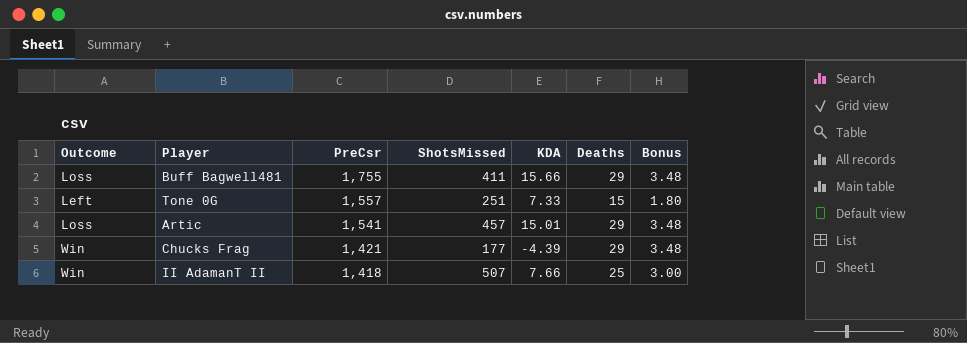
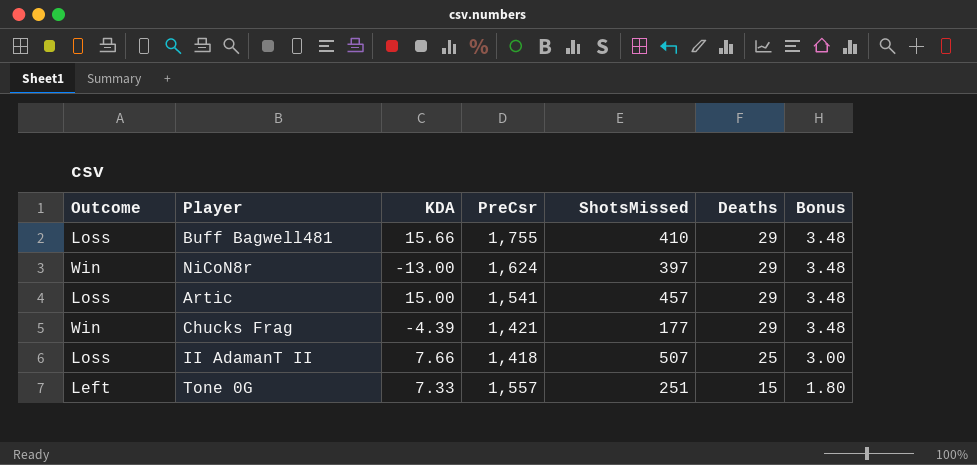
row order: PreCsr descending -> Deaths descending
column KDA | position: 5 -> 3
Buff Bagwell481 | ShotsMissed: 411 -> 410
row NiCoN8r: none -> Win | -13.00 | 1,624 | 397 | 29 | 3.48
Artic | KDA: 15.01 -> 15.00
II AdamanT II | Outcome: Win -> Loss

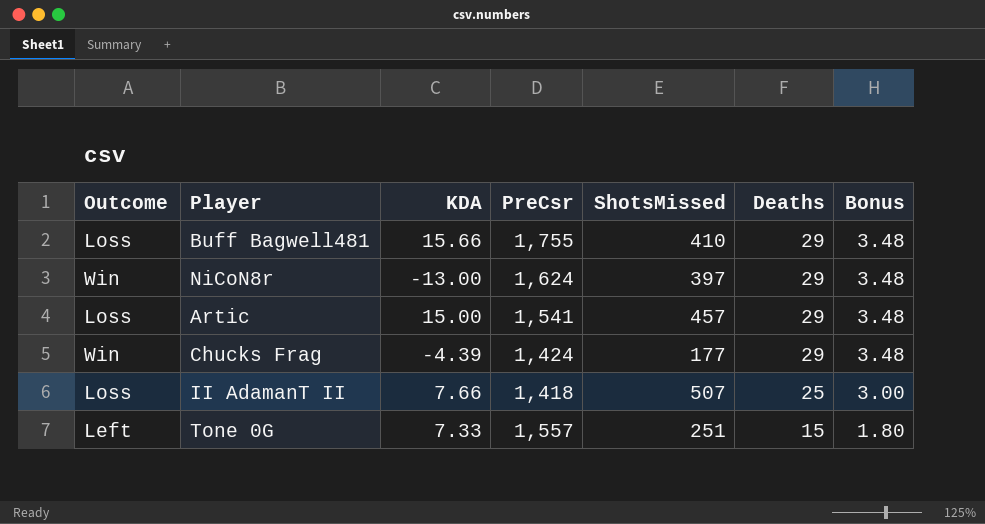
Chucks Frag | PreCsr: 1,421 -> 1,424

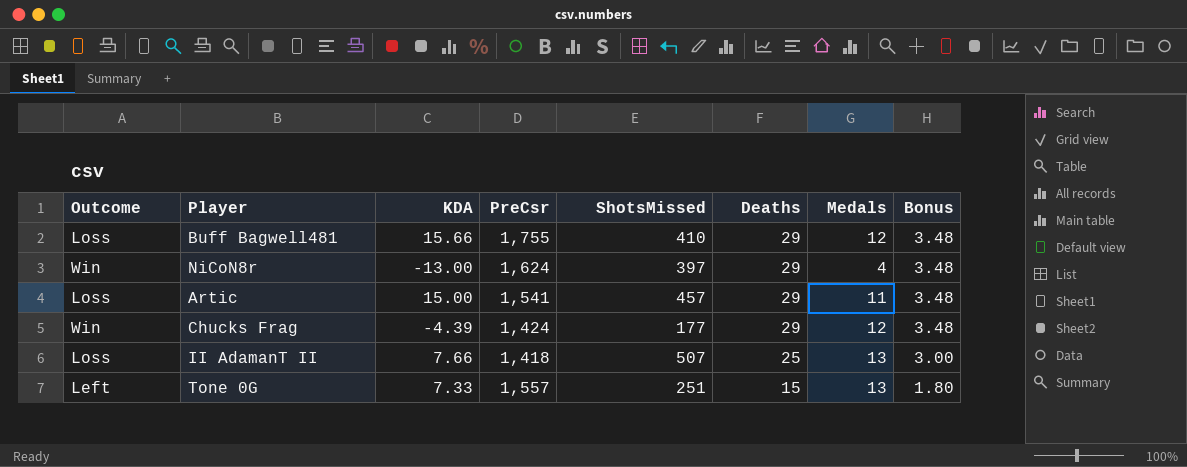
column Medals | position: none -> 7

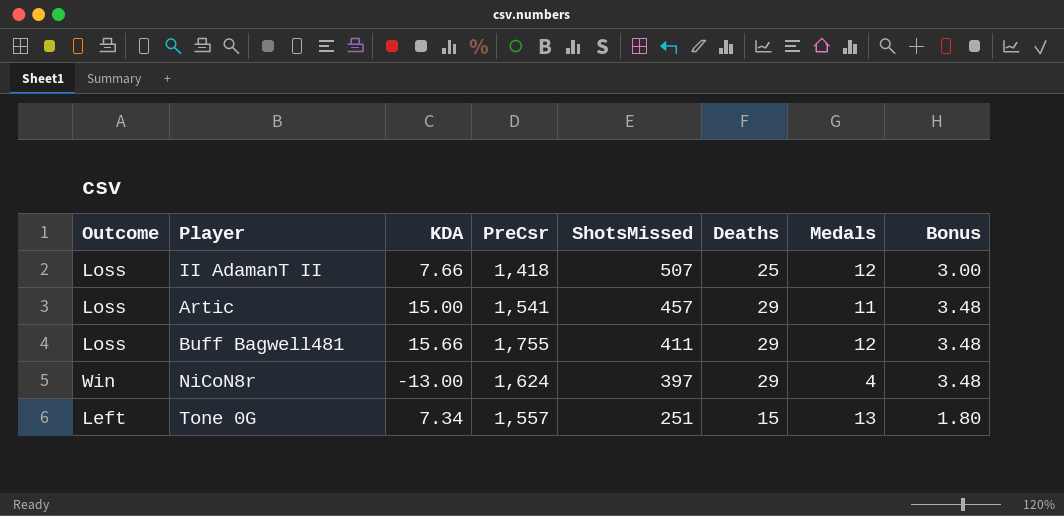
row order: Deaths descending -> ShotsMissed descending
row Chucks Frag: Win | -4.39 | 1,424 | 177 | 29 | 12 | 3.48 -> none
II AdamanT II | Medals: 13 -> 12
Buff Bagwell481 | ShotsMissed: 410 -> 411
Tone 0G | KDA: 7.33 -> 7.34

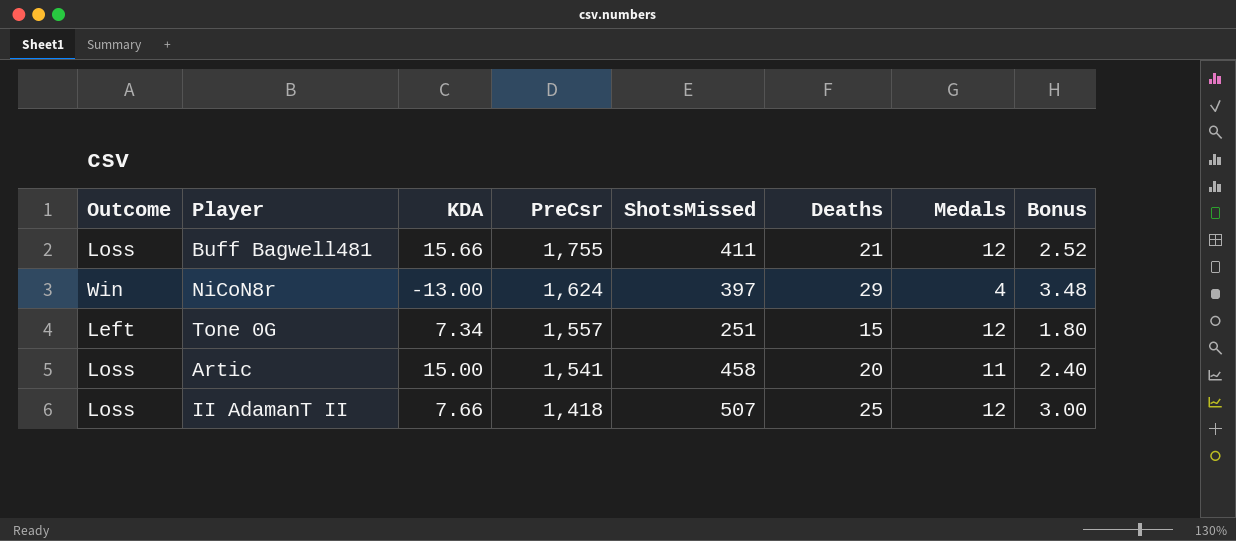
row order: ShotsMissed descending -> PreCsr descending
Buff Bagwell481 | Deaths: 29 -> 21
Buff Bagwell481 | Bonus: 3.48 -> 2.52
Tone 0G | Medals: 13 -> 12
Artic | ShotsMissed: 457 -> 458
Artic | Deaths: 29 -> 20
Artic | Bonus: 3.48 -> 2.40

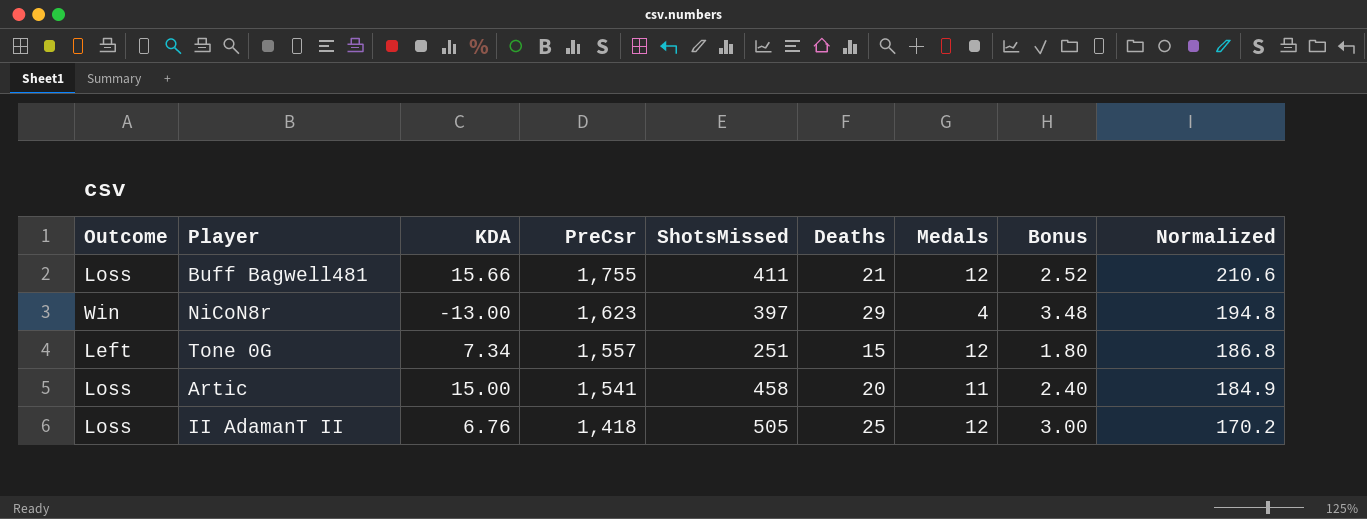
column Normalized | formula: none -> [PreCsr] * 0.12
NiCoN8r | PreCsr: 1,624 -> 1,623
II AdamanT II | KDA: 7.66 -> 6.76
II AdamanT II | ShotsMissed: 507 -> 505

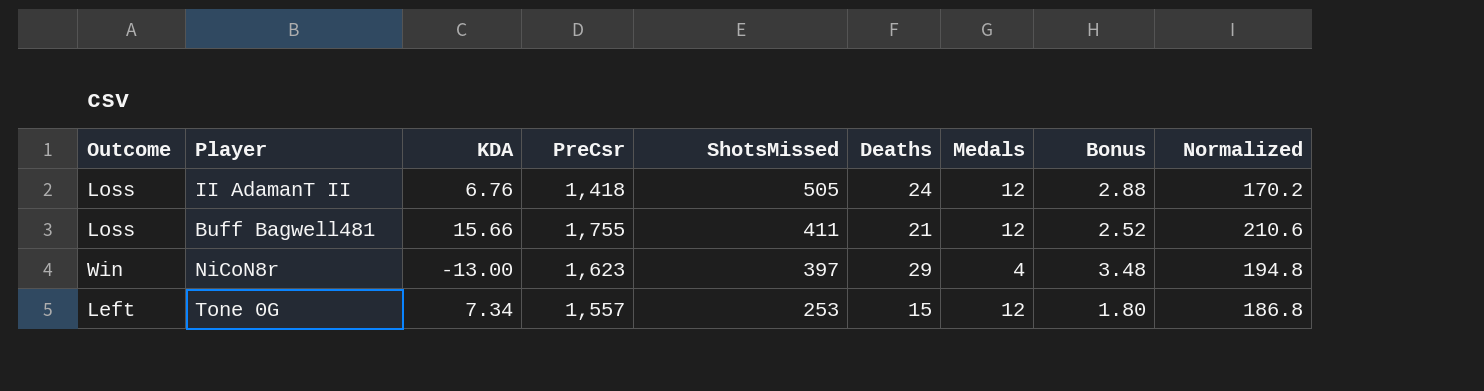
row order: PreCsr descending -> ShotsMissed descending
row Artic: Loss | 15.00 | 1,541 | 458 | 20 | 11 | 2.40 | 184.9 -> none
II AdamanT II | Deaths: 25 -> 24
II AdamanT II | Bonus: 3.00 -> 2.88
Tone 0G | ShotsMissed: 251 -> 253

